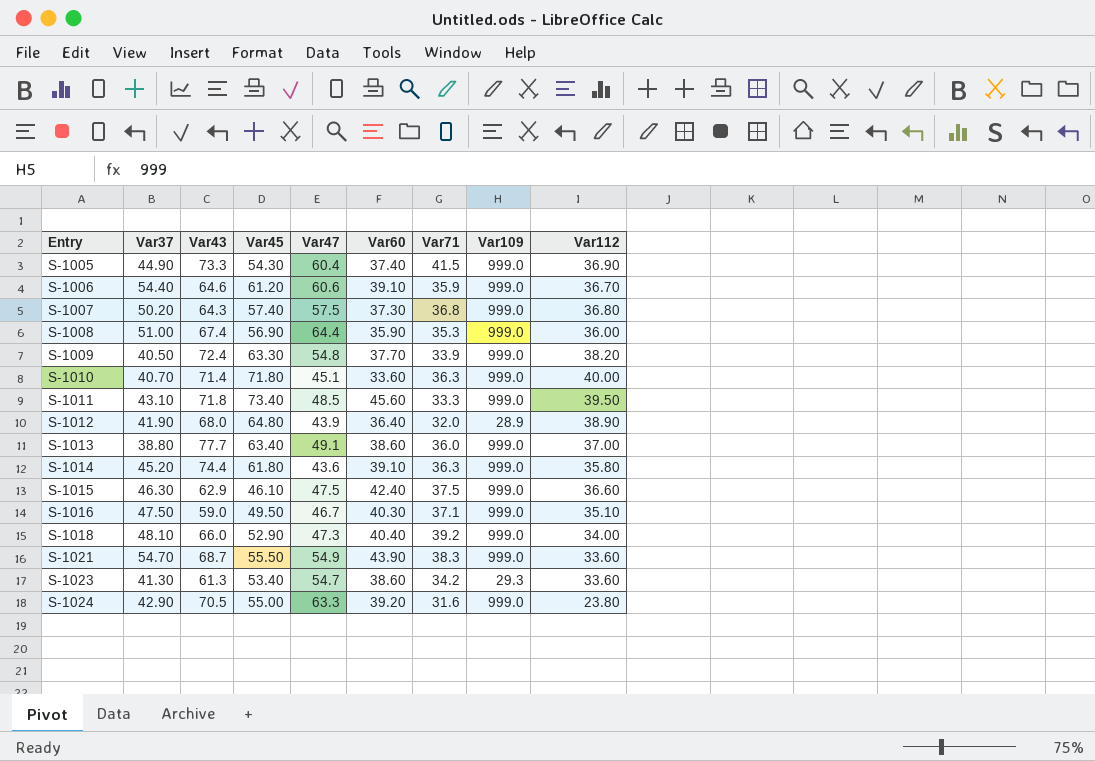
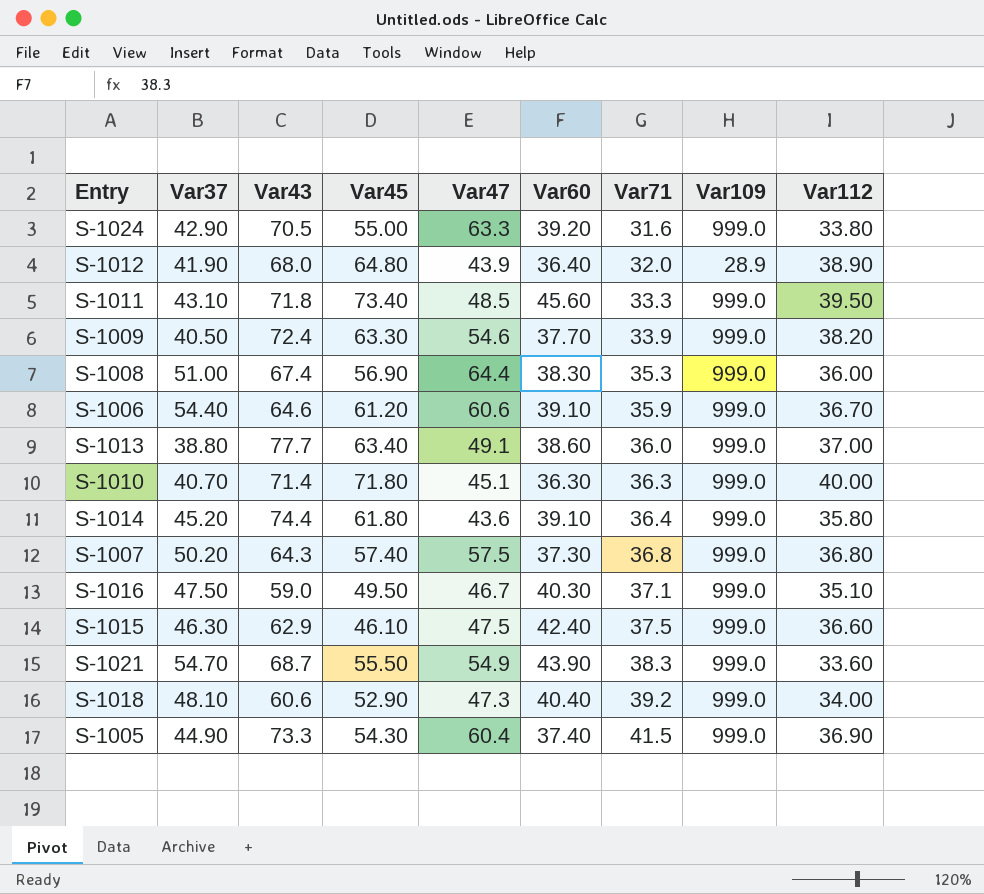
row order: Entry ascending -> Var71 ascending
row S-1023: 41.30 | 61.3 | 53.40 | 54.7 | 38.60 | 34.2 | 29.3 | 33.60 -> none
S-1024 | Var112: 23.80 -> 33.80
S-1009 | Var47: 54.8 -> 54.6
S-1008 | Var60: 35.90 -> 38.30
S-1010 | Var60: 33.60 -> 36.30
S-1014 | Var71: 36.3 -> 36.4
S-1018 | Var43: 66.0 -> 60.6

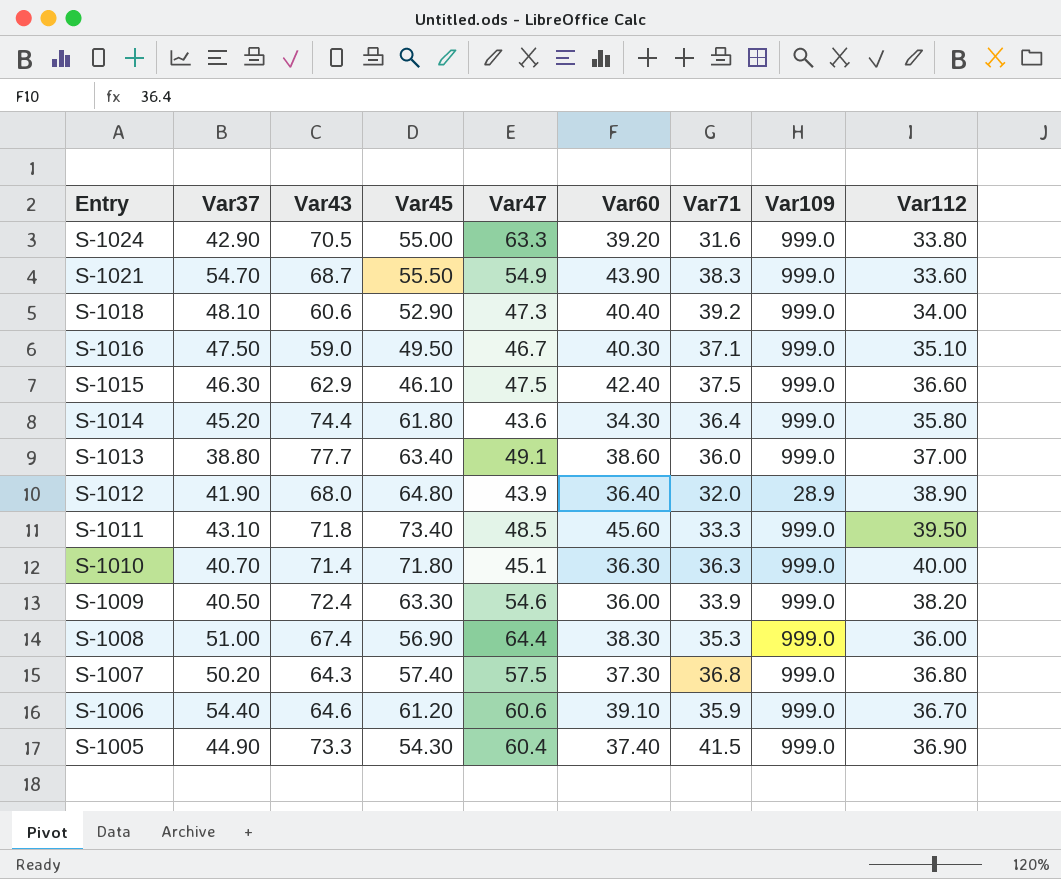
row order: Var71 ascending -> Entry descending
S-1014 | Var60: 39.10 -> 34.30
S-1009 | Var60: 37.70 -> 36.00

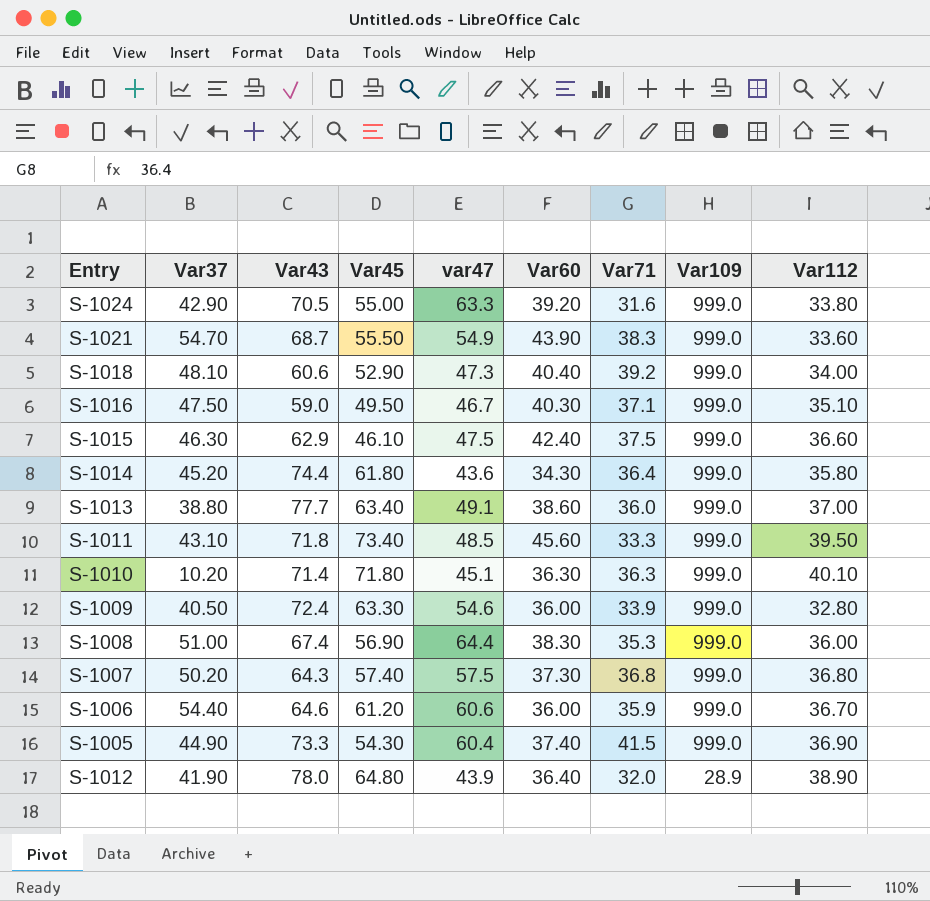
row order: Entry descending -> Var109 descending
column name: Var47 -> var47
S-1010 | Var37: 40.70 -> 10.20
S-1010 | Var112: 40.00 -> 40.10
S-1009 | Var112: 38.20 -> 32.80
S-1006 | Var60: 39.10 -> 36.00
S-1012 | Var43: 68.0 -> 78.0

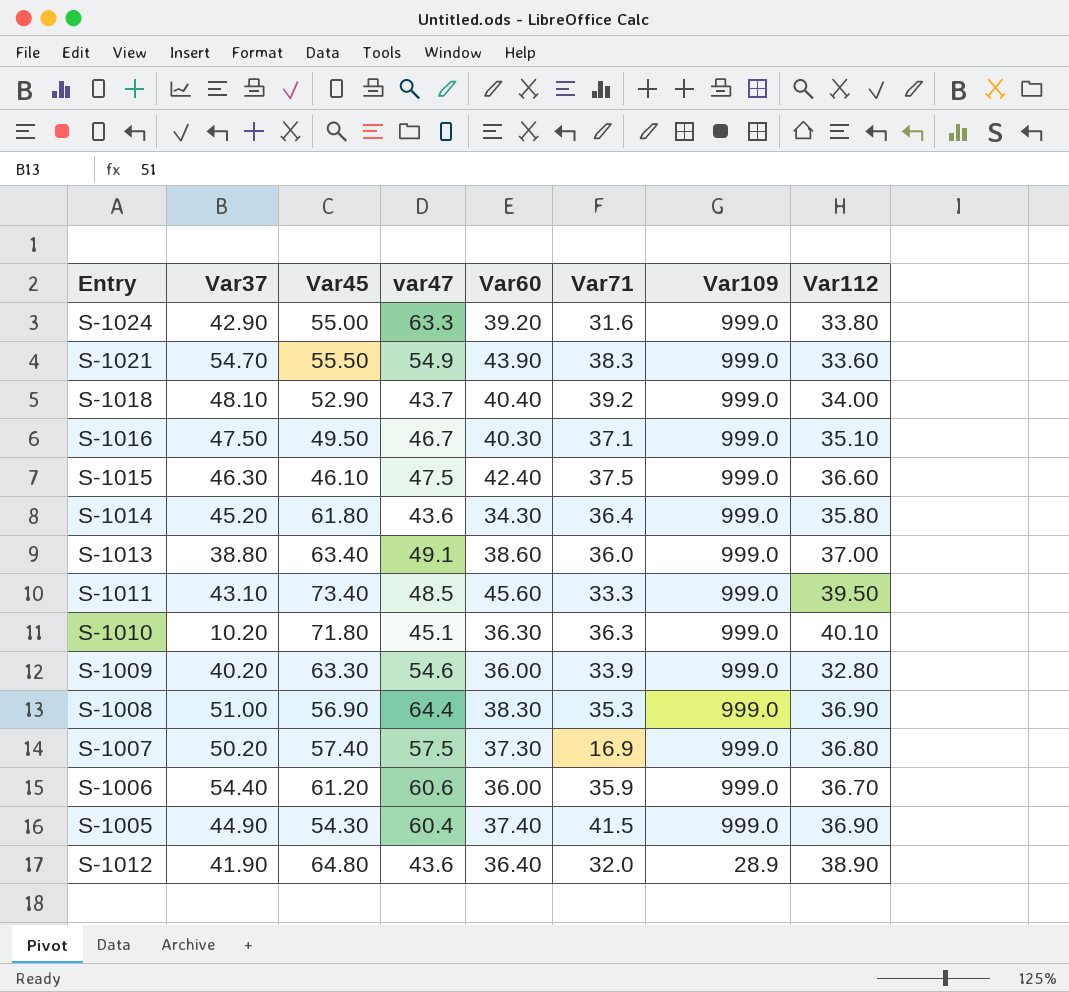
column Var43 | position: 3 -> none
S-1018 | var47: 47.3 -> 43.7
S-1009 | Var37: 40.50 -> 40.20
S-1008 | Var112: 36.00 -> 36.90
S-1007 | Var71: 36.8 -> 16.9
S-1012 | var47: 43.9 -> 43.6

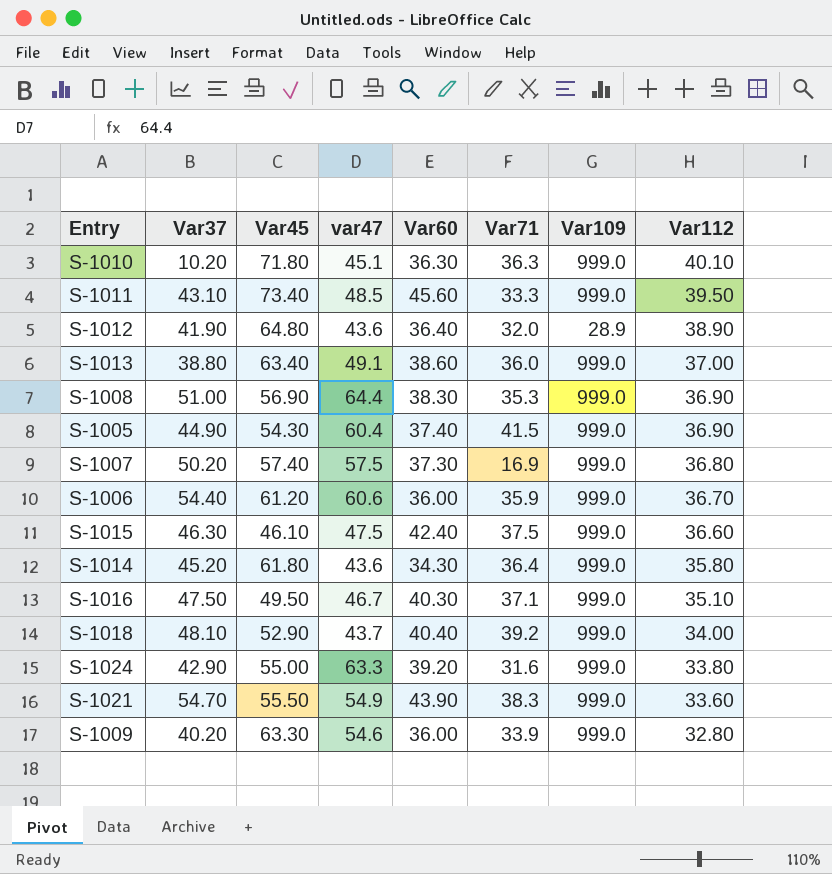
row order: Var109 descending -> Var112 descending

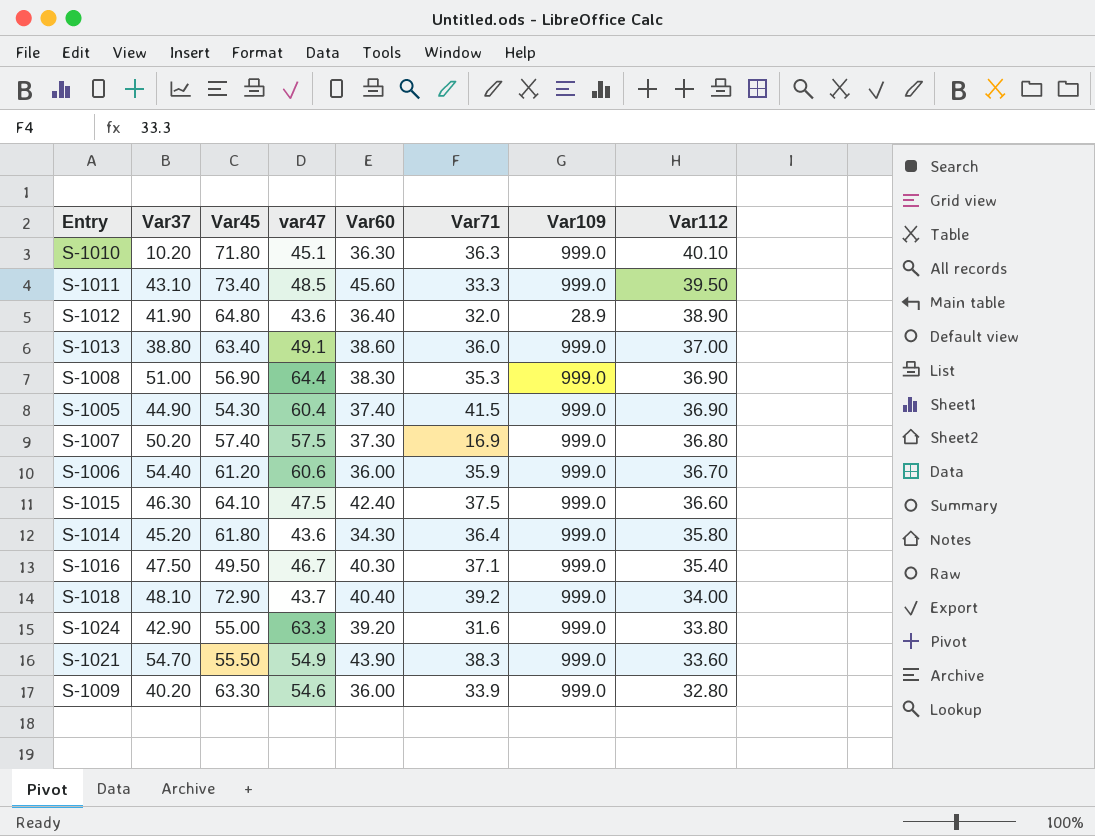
S-1015 | Var45: 46.10 -> 64.10
S-1016 | Var112: 35.10 -> 35.40
S-1018 | Var45: 52.90 -> 72.90

